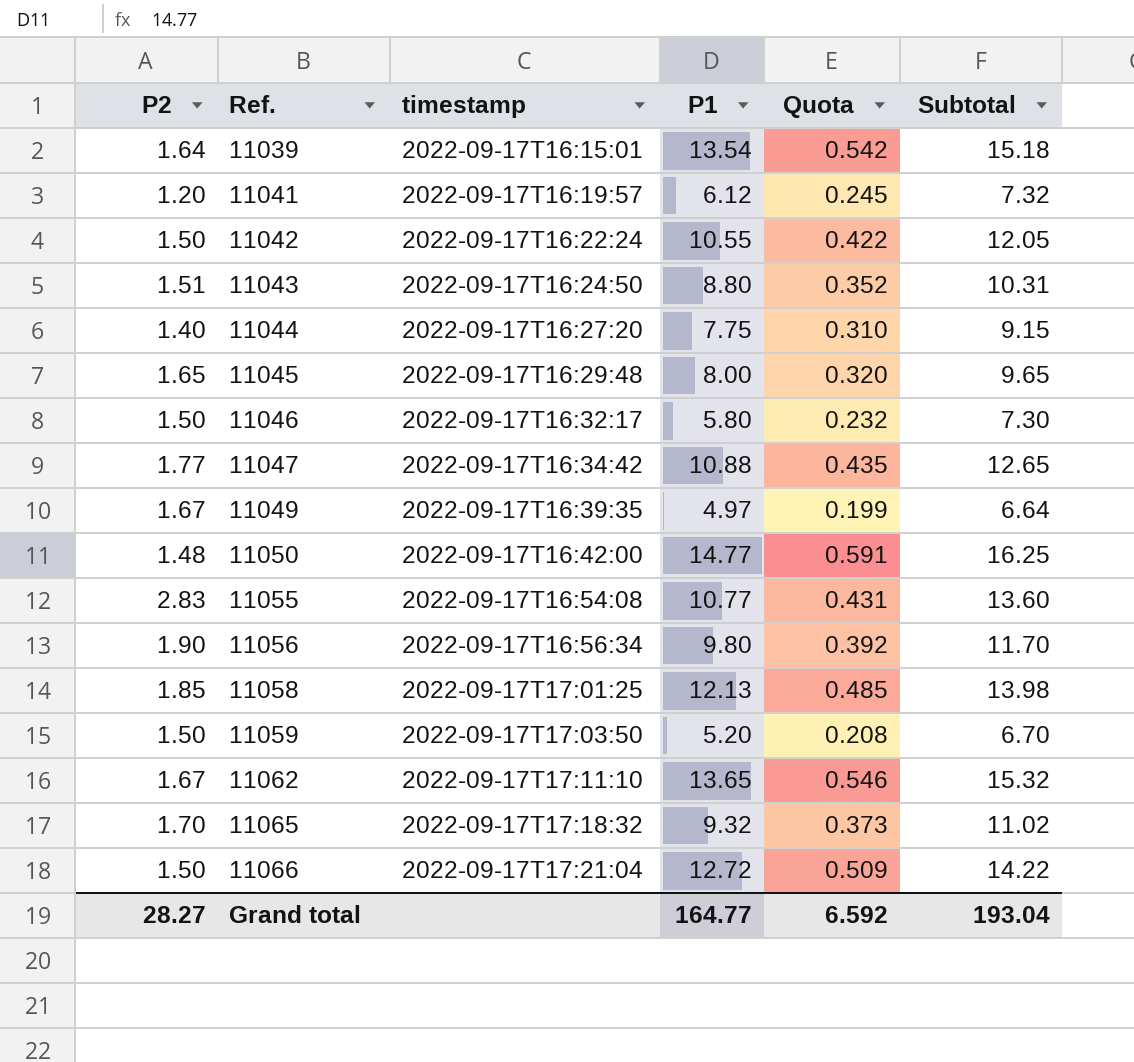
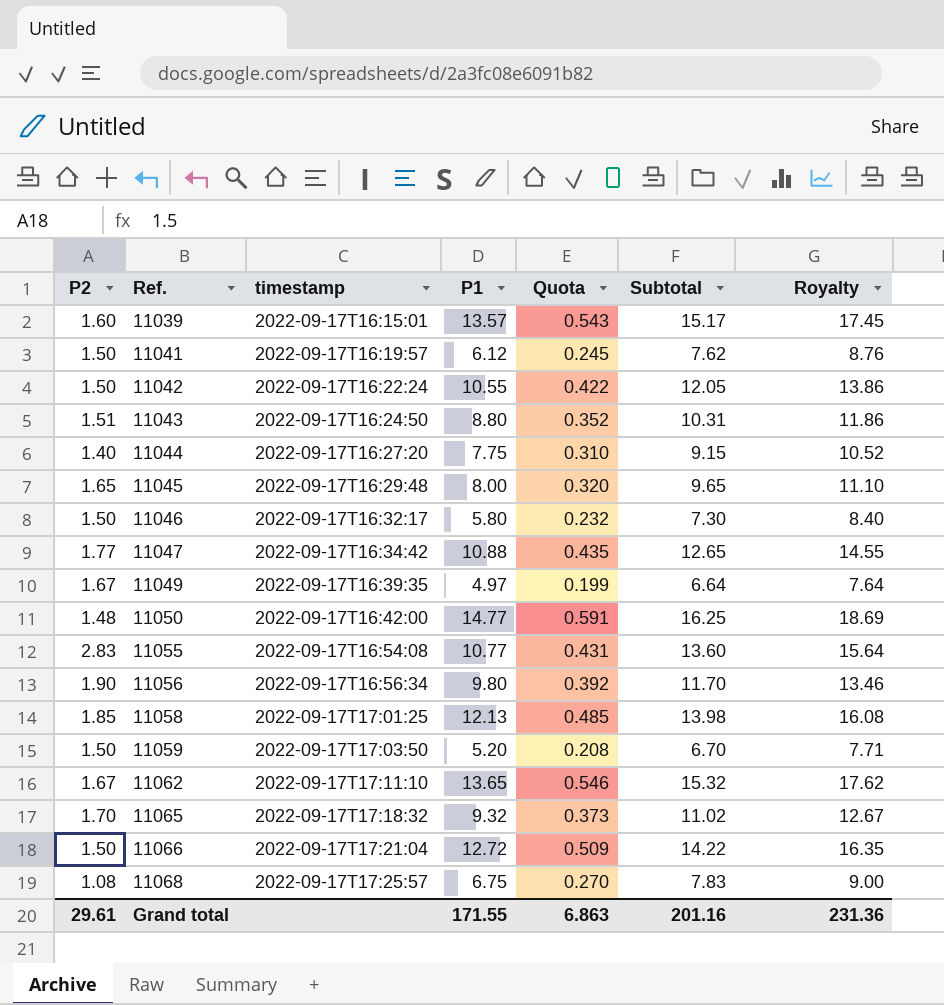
column Royalty | formula: none -> [Subtotal] * 1.15
11039 | P2: 1.64 -> 1.60
11039 | P1: 13.54 -> 13.57
11039 | Quota: 0.542 -> 0.543
11039 | Subtotal: 15.18 -> 15.17
11041 | P2: 1.20 -> 1.50
11041 | Subtotal: 7.32 -> 7.62
row 11068: none -> 1.08 | 2022-09-17T17:25:57 | 6.75 | 0.270 | 7.83 | 9.00
Grand total | P2: 28.27 -> 29.61
Grand total | P1: 164.77 -> 171.55
Grand total | Quota: 6.592 -> 6.863
Grand total | Subtotal: 193.04 -> 201.16

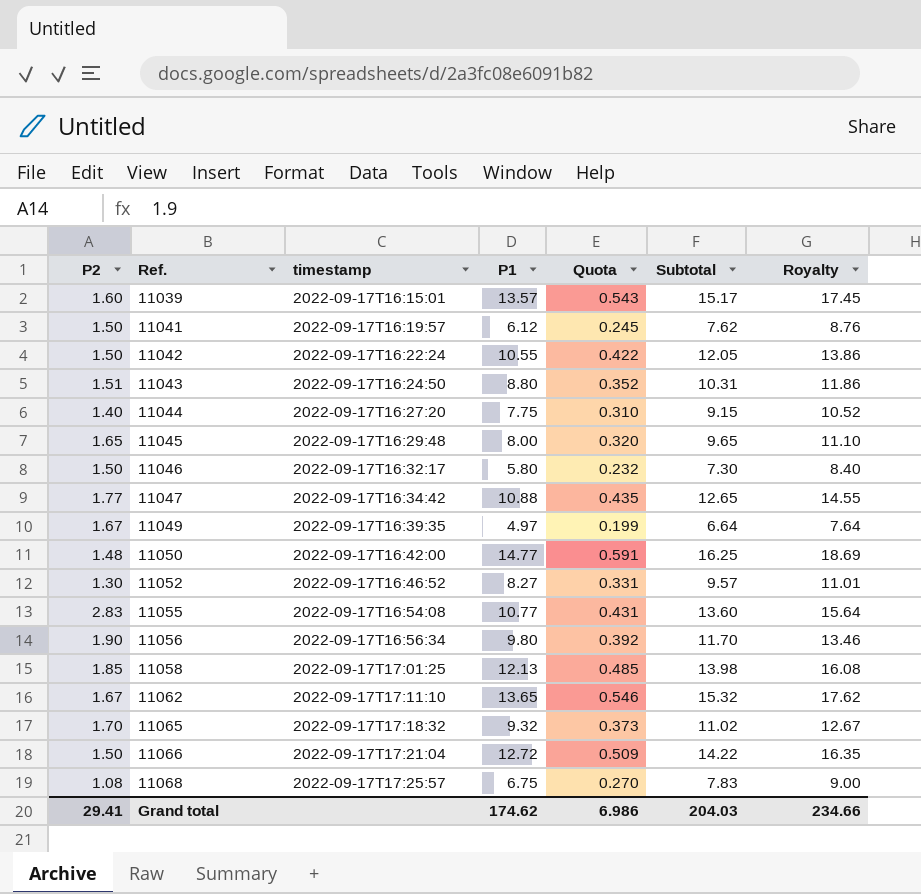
row 11059: 1.50 | 2022-09-17T17:03:50 | 5.20 | 0.208 | 6.70 | 7.71 -> none
row 11052: none -> 1.30 | 2022-09-17T16:46:52 | 8.27 | 0.331 | 9.57 | 11.01
Grand total | P2: 29.61 -> 29.41
Grand total | P1: 171.55 -> 174.62
Grand total | Quota: 6.863 -> 6.986
Grand total | Subtotal: 201.16 -> 204.03
Grand total | Royalty: 231.36 -> 234.66

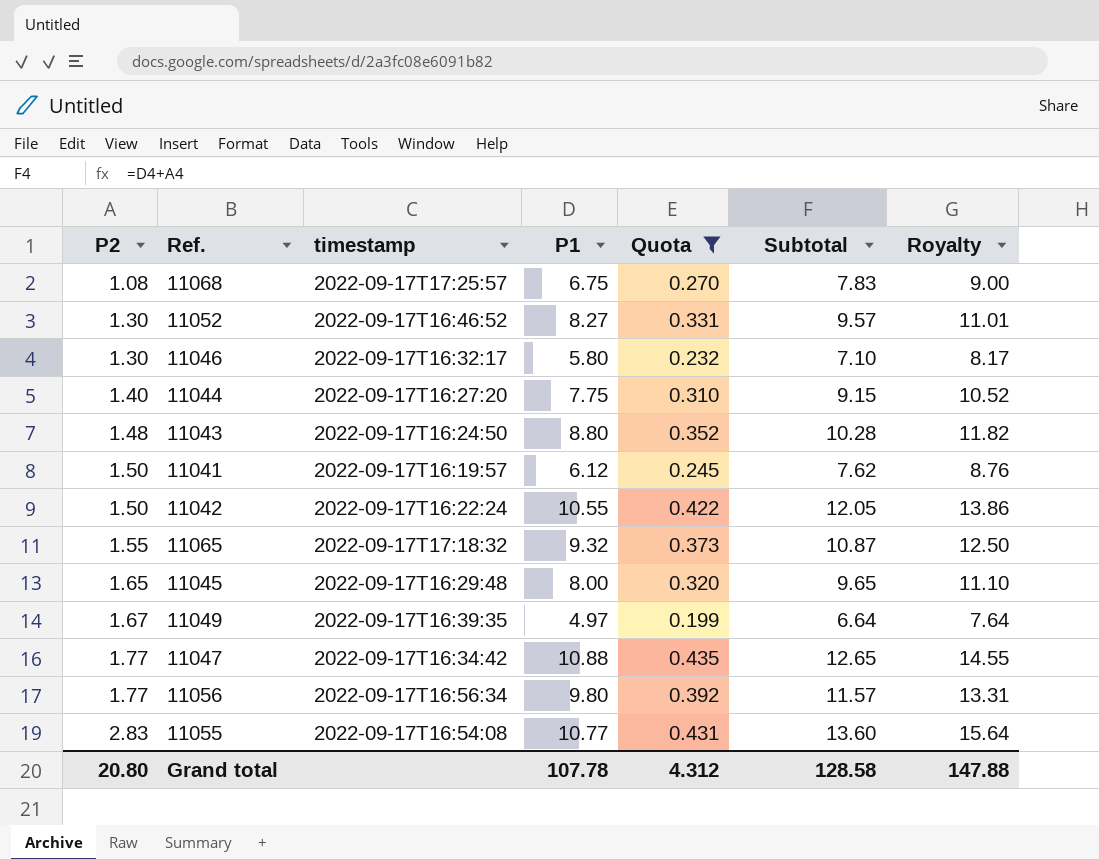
filter: none -> Quota <= 0.435
row order: Ref. ascending -> P2 ascending
11046 | P2: 1.50 -> 1.30
11046 | Subtotal: 7.30 -> 7.10
11046 | Royalty: 8.40 -> 8.17
11043 | P2: 1.51 -> 1.48
11043 | Subtotal: 10.31 -> 10.28
11043 | Royalty: 11.86 -> 11.82
11065 | P2: 1.70 -> 1.55
11065 | Subtotal: 11.02 -> 10.87
11065 | Royalty: 12.67 -> 12.50
11056 | P2: 1.90 -> 1.77
11056 | Subtotal: 11.70 -> 11.57
11056 | Royalty: 13.46 -> 13.31
Grand total | P2: 29.41 -> 20.80
Grand total | P1: 174.62 -> 107.78
Grand total | Quota: 6.986 -> 4.312
Grand total | Subtotal: 204.03 -> 128.58
Grand total | Royalty: 234.66 -> 147.88

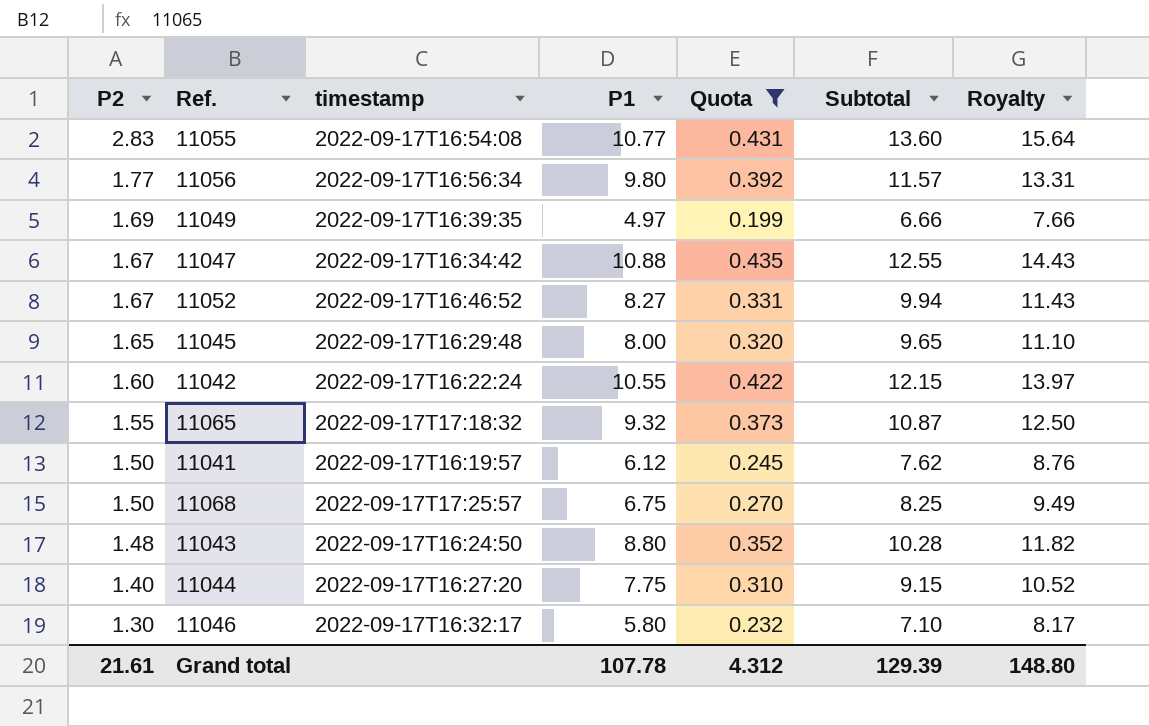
row order: P2 ascending -> P2 descending
11049 | P2: 1.67 -> 1.69
11049 | Subtotal: 6.64 -> 6.66
11049 | Royalty: 7.64 -> 7.66
11047 | P2: 1.77 -> 1.67
11047 | Subtotal: 12.65 -> 12.55
11047 | Royalty: 14.55 -> 14.43
11052 | P2: 1.30 -> 1.67
11052 | Subtotal: 9.57 -> 9.94
11052 | Royalty: 11.01 -> 11.43
11042 | P2: 1.50 -> 1.60
11042 | Subtotal: 12.05 -> 12.15
11042 | Royalty: 13.86 -> 13.97
11068 | P2: 1.08 -> 1.50
11068 | Subtotal: 7.83 -> 8.25
11068 | Royalty: 9.00 -> 9.49
Grand total | P2: 20.80 -> 21.61
Grand total | Subtotal: 128.58 -> 129.39
Grand total | Royalty: 147.88 -> 148.80

